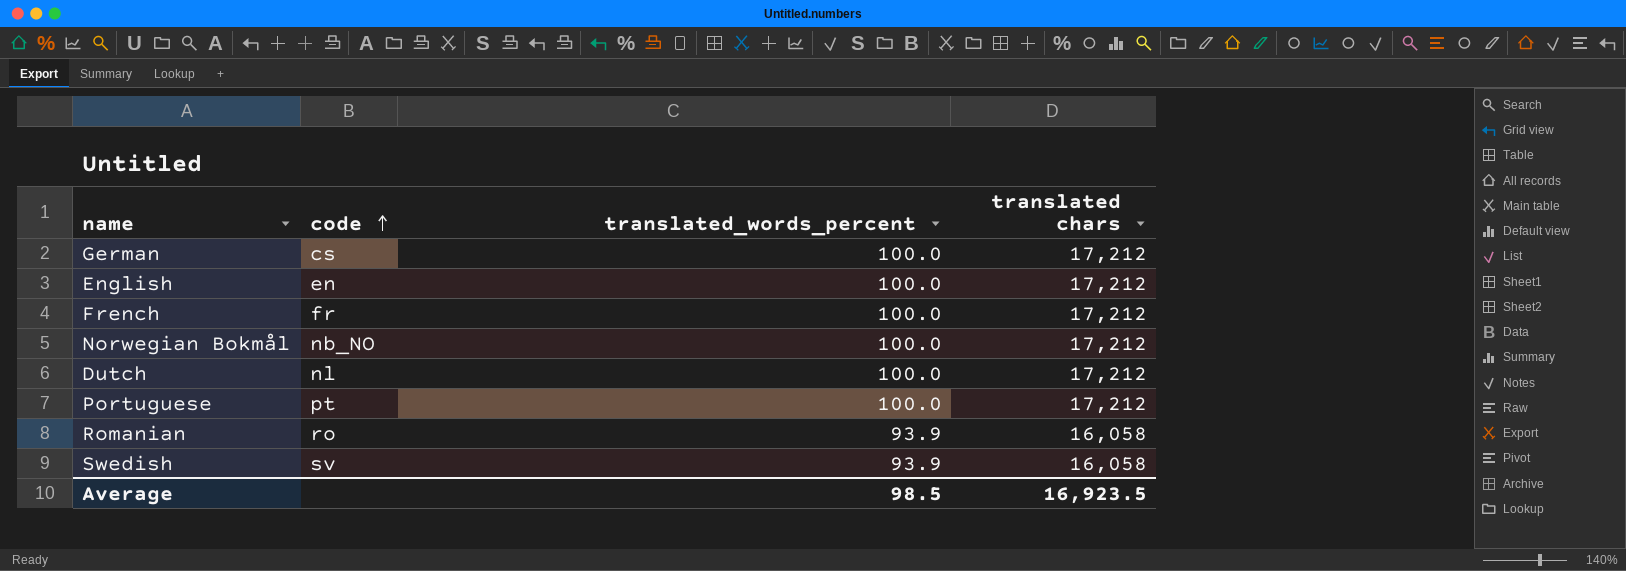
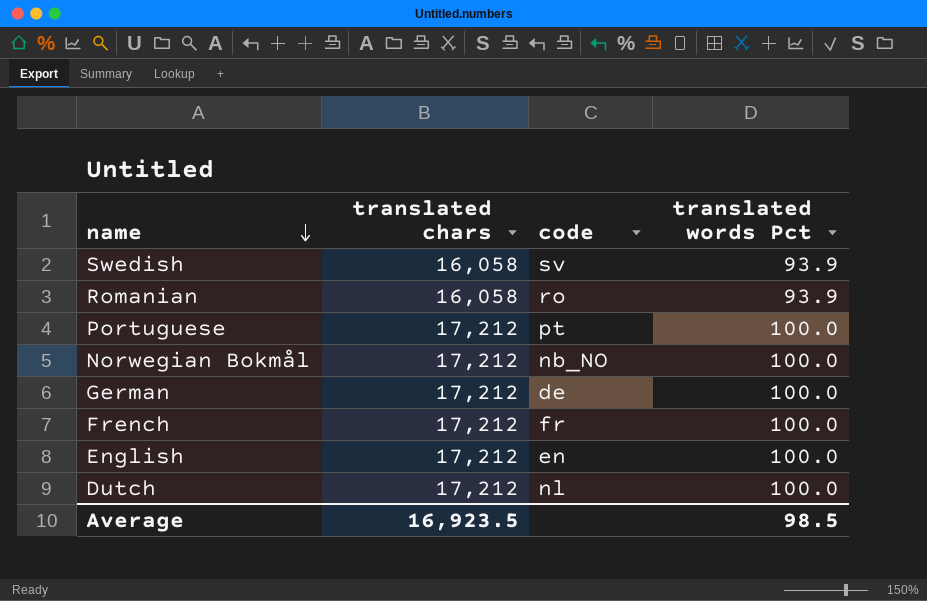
row order: code ascending -> name descending
column translated chars | position: 4 -> 2
column name: translated_words_percent -> translated words Pct
German | code: cs -> de

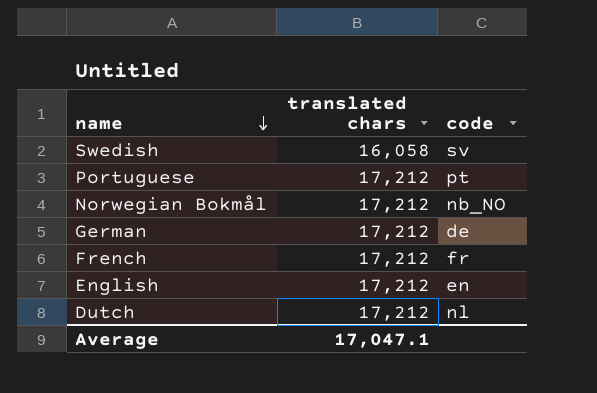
column translated words Pct | position: 4 -> none
row Romanian: 16,058 | ro | 93.9 -> none
Average | translated chars: 16,923.5 -> 17,047.1

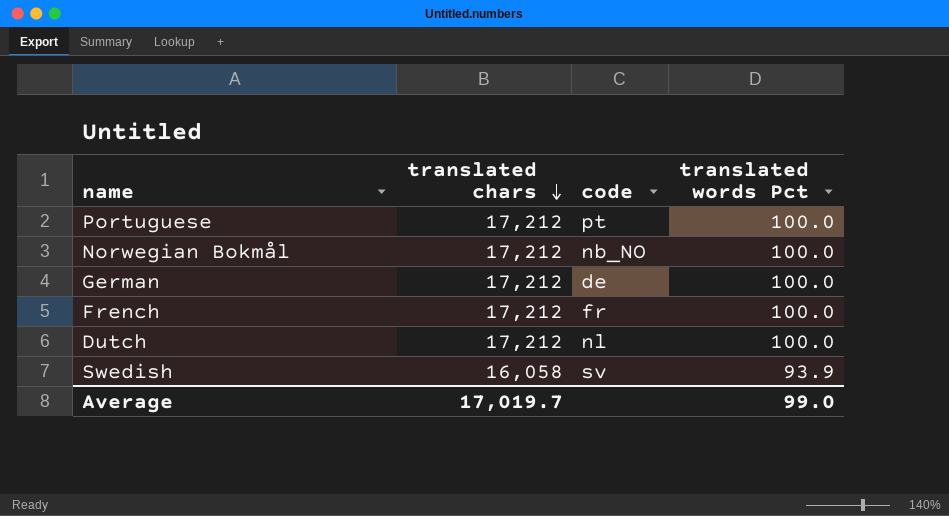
row order: name descending -> translated chars descending
column translated words Pct | position: none -> 4
row English: 17,212 | en -> none
Average | translated chars: 17,047.1 -> 17,019.7

